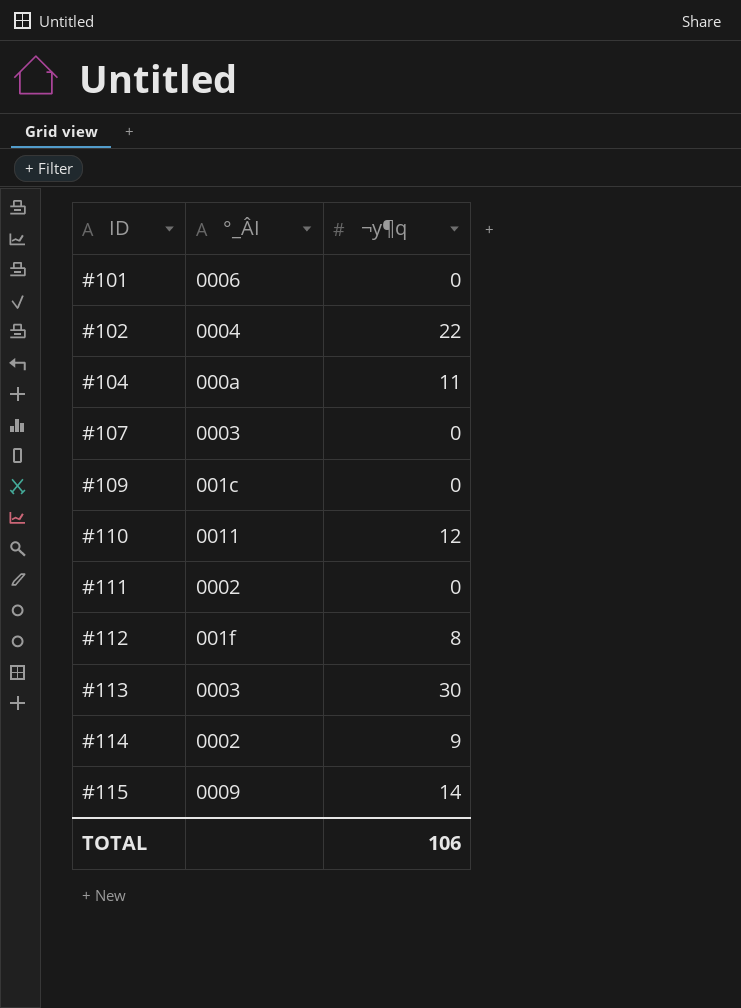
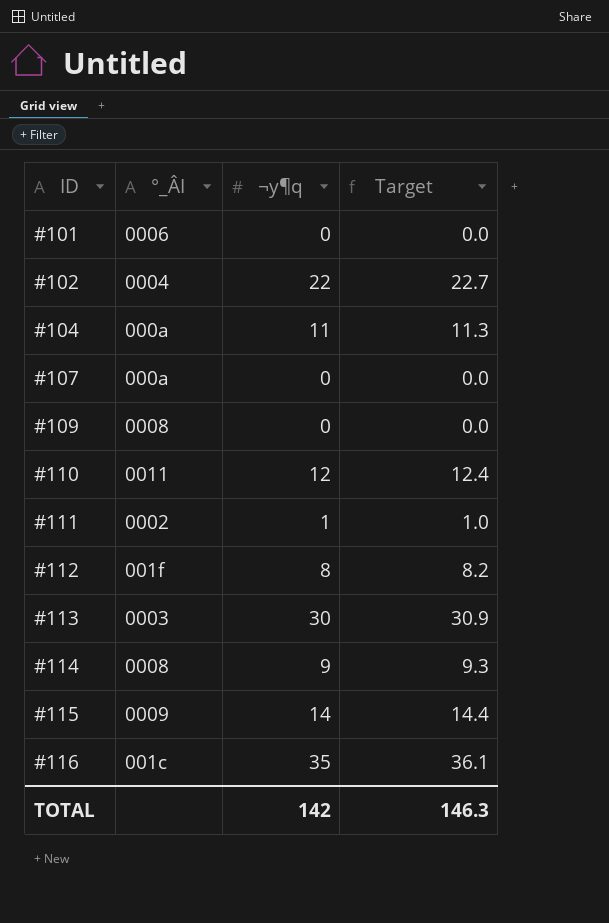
column Target | formula: none -> [¬y¶q] * 1.03
#107 | °_ÂI: 0003 -> 000a
#109 | °_ÂI: 001c -> 0008
#111 | ¬y¶q: 0 -> 1
#114 | °_ÂI: 0002 -> 0008
row #116: none -> 001c | 35 | 36.1
TOTAL | ¬y¶q: 106 -> 142

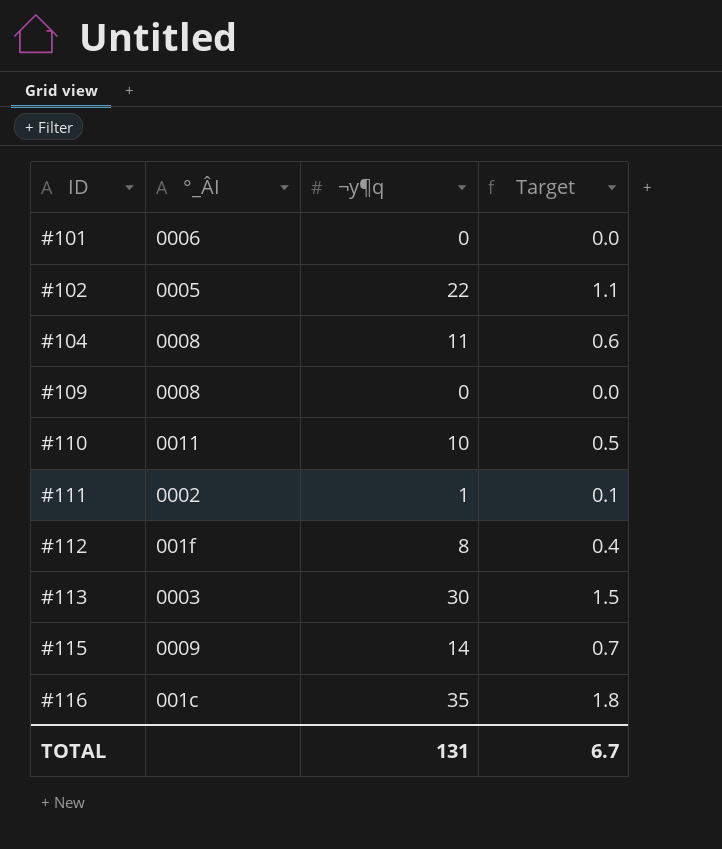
column Target | formula: [¬y¶q] * 1.03 -> [¬y¶q] * 0.05
row #107: 000a | 0 | 0.0 -> none
row #114: 0008 | 9 | 9.3 -> none
#102 | °_ÂI: 0004 -> 0005
#104 | °_ÂI: 000a -> 0008
#110 | ¬y¶q: 12 -> 10
TOTAL | ¬y¶q: 142 -> 131
TOTAL | Target: 146.3 -> 6.7

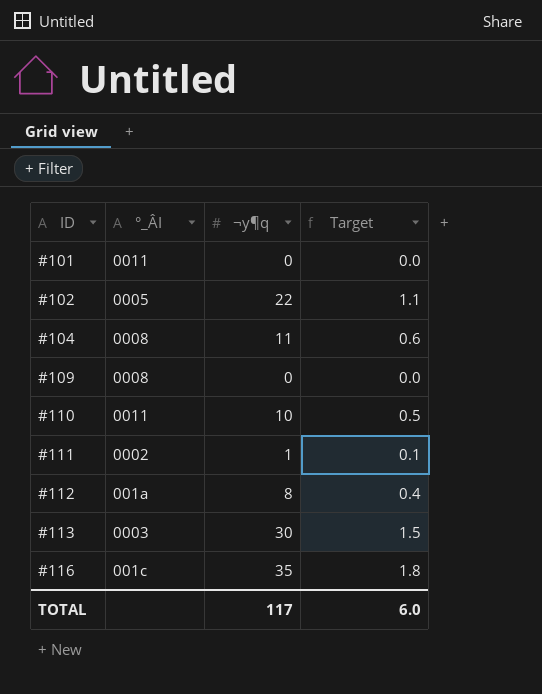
row #115: 0009 | 14 | 0.7 -> none
#101 | °_ÂI: 0006 -> 0011
#112 | °_ÂI: 001f -> 001a
TOTAL | ¬y¶q: 131 -> 117
TOTAL | Target: 6.7 -> 6.0

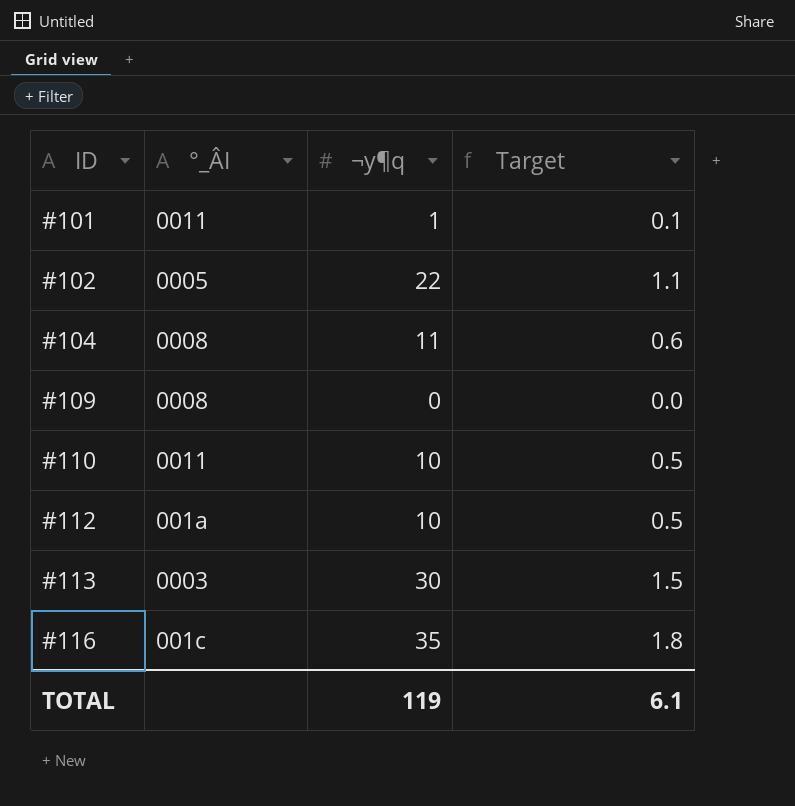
row #111: 0002 | 1 | 0.1 -> none
#101 | ¬y¶q: 0 -> 1
#101 | Target: 0.0 -> 0.1
#112 | ¬y¶q: 8 -> 10
#112 | Target: 0.4 -> 0.5
TOTAL | ¬y¶q: 117 -> 119
TOTAL | Target: 6.0 -> 6.1

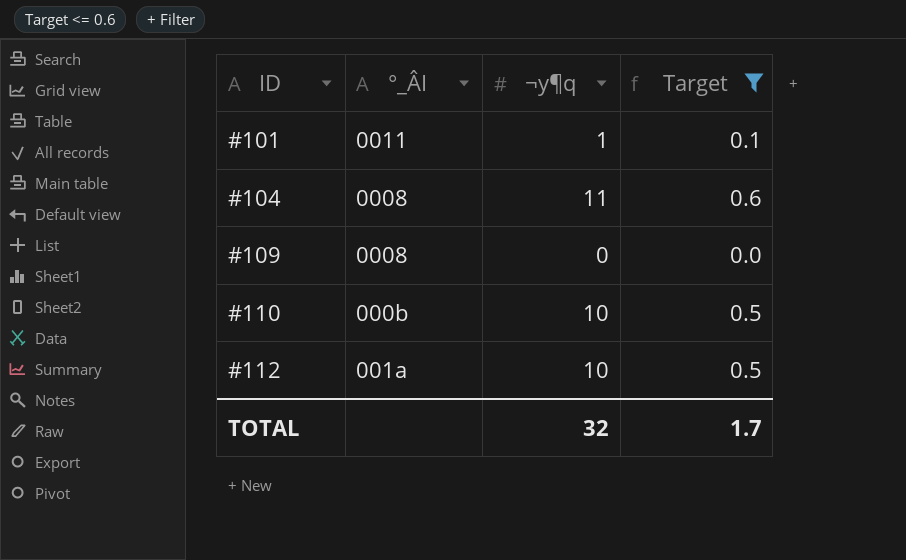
filter: none -> Target <= 0.6
#110 | °_ÂI: 0011 -> 000b
TOTAL | ¬y¶q: 119 -> 32
TOTAL | Target: 6.1 -> 1.7

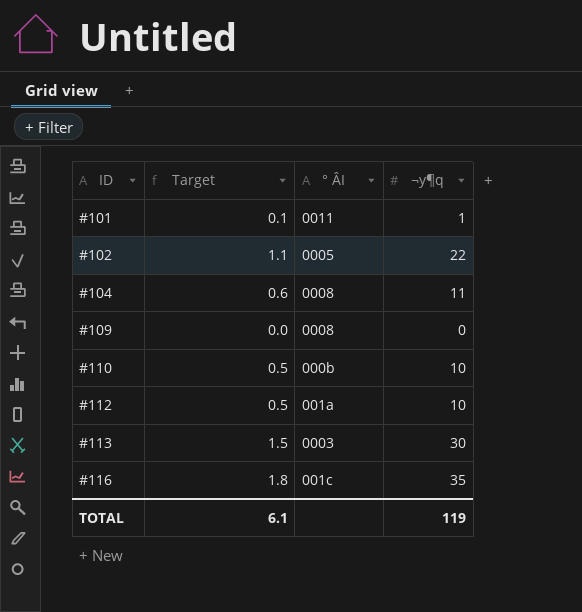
filter: Target <= 0.6 -> none
column Target | position: 4 -> 2
column name: °_ÂI -> ° ÂI
TOTAL | Target: 1.7 -> 6.1
TOTAL | ¬y¶q: 32 -> 119

